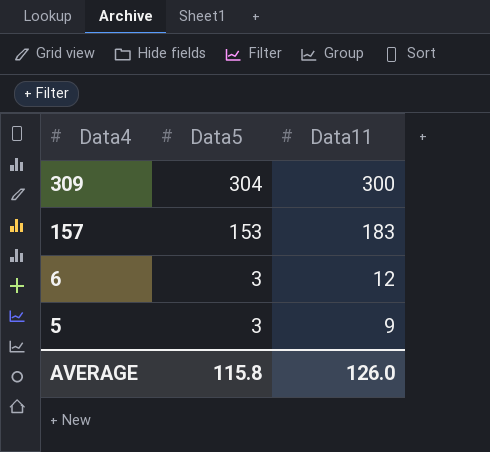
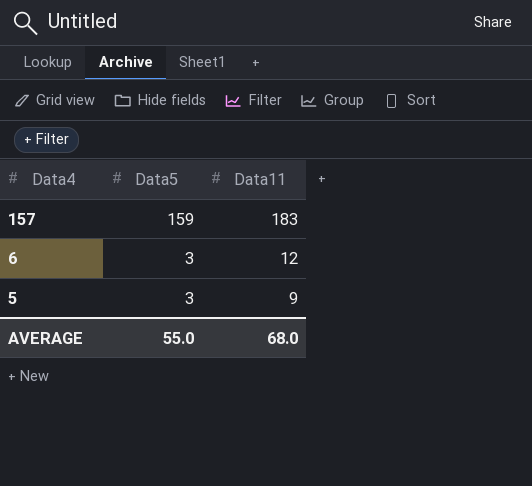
row 309: 304 | 300 -> none
157 | Data5: 153 -> 159
AVERAGE | Data5: 115.8 -> 55.0
AVERAGE | Data11: 126.0 -> 68.0

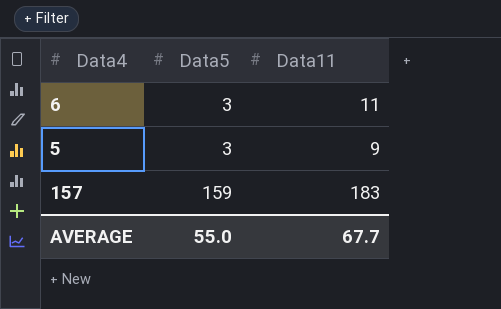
row order: Data4 descending -> Data5 ascending
6 | Data11: 12 -> 11
AVERAGE | Data11: 68.0 -> 67.7

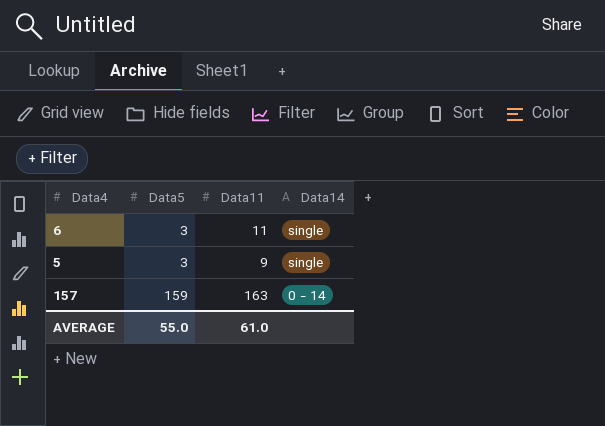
column Data14 | position: none -> 4
157 | Data11: 183 -> 163
AVERAGE | Data11: 67.7 -> 61.0

